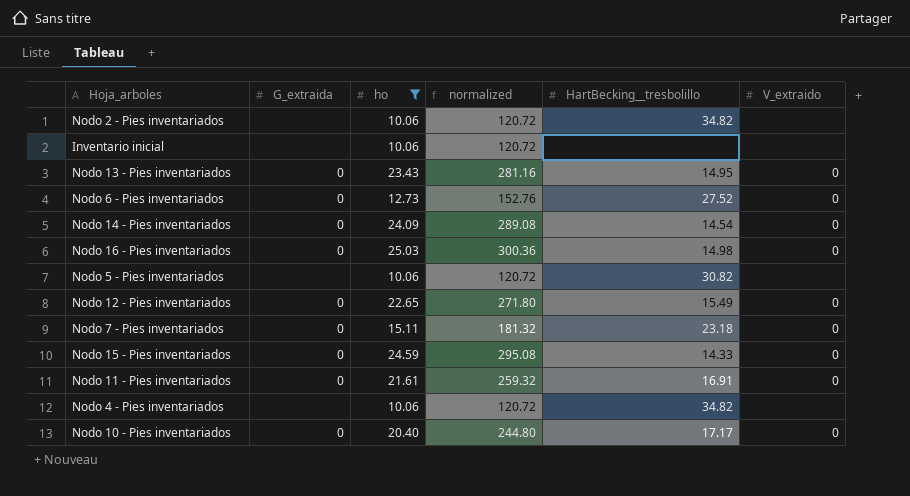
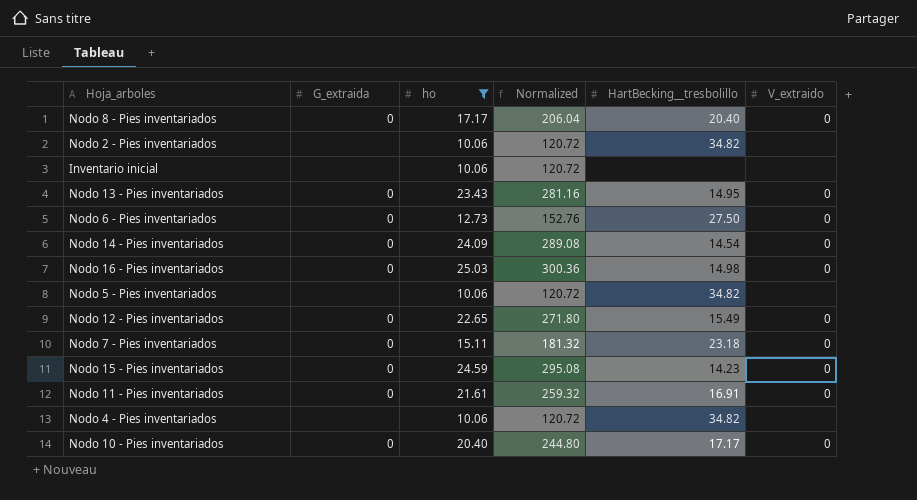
column name: normalized -> Normalized
row Nodo 8 - Pies inventariados: none -> 0 | 17.17 | 206.04 | 20.40 | 0
Nodo 6 - Pies inventariados | HartBecking__tresbolillo: 27.52 -> 27.50
Nodo 5 - Pies inventariados | HartBecking__tresbolillo: 30.82 -> 34.82
Nodo 15 - Pies inventariados | HartBecking__tresbolillo: 14.33 -> 14.23

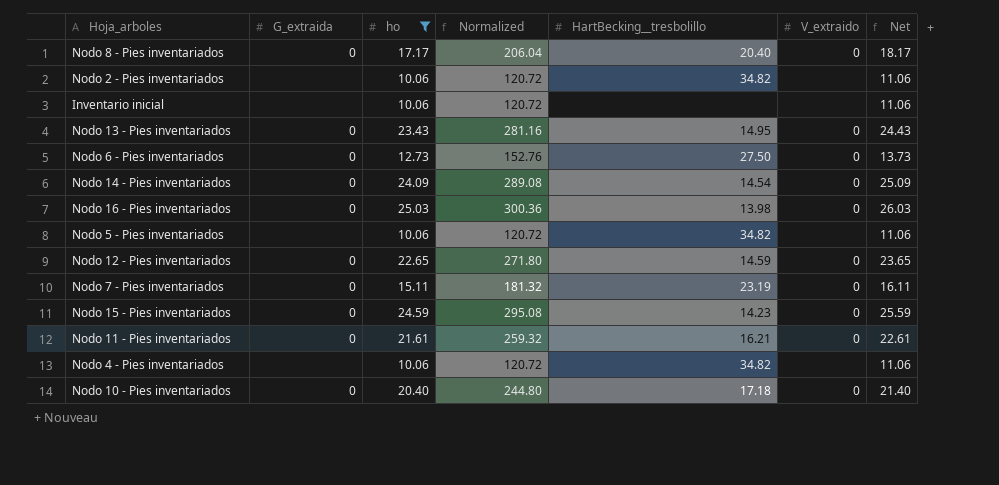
column Net | formula: none -> [ho] + 1
Nodo 16 - Pies inventariados | HartBecking__tresbolillo: 14.98 -> 13.98
Nodo 12 - Pies inventariados | HartBecking__tresbolillo: 15.49 -> 14.59
Nodo 7 - Pies inventariados | HartBecking__tresbolillo: 23.18 -> 23.19
Nodo 11 - Pies inventariados | HartBecking__tresbolillo: 16.91 -> 16.21
Nodo 10 - Pies inventariados | HartBecking__tresbolillo: 17.17 -> 17.18

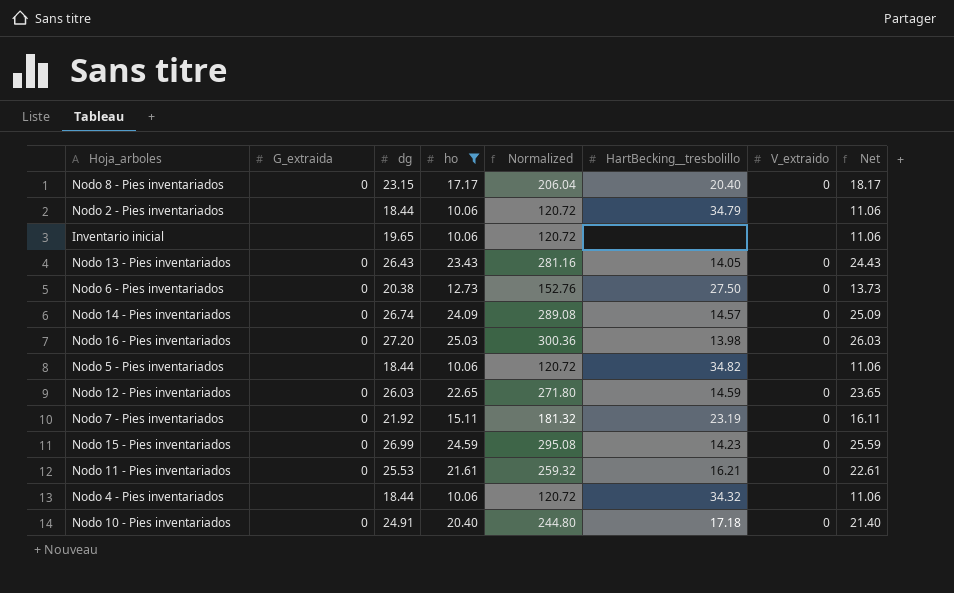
column dg | position: none -> 3
Nodo 2 - Pies inventariados | HartBecking__tresbolillo: 34.82 -> 34.79
Nodo 13 - Pies inventariados | HartBecking__tresbolillo: 14.95 -> 14.05
Nodo 14 - Pies inventariados | HartBecking__tresbolillo: 14.54 -> 14.57
Nodo 4 - Pies inventariados | HartBecking__tresbolillo: 34.82 -> 34.32

